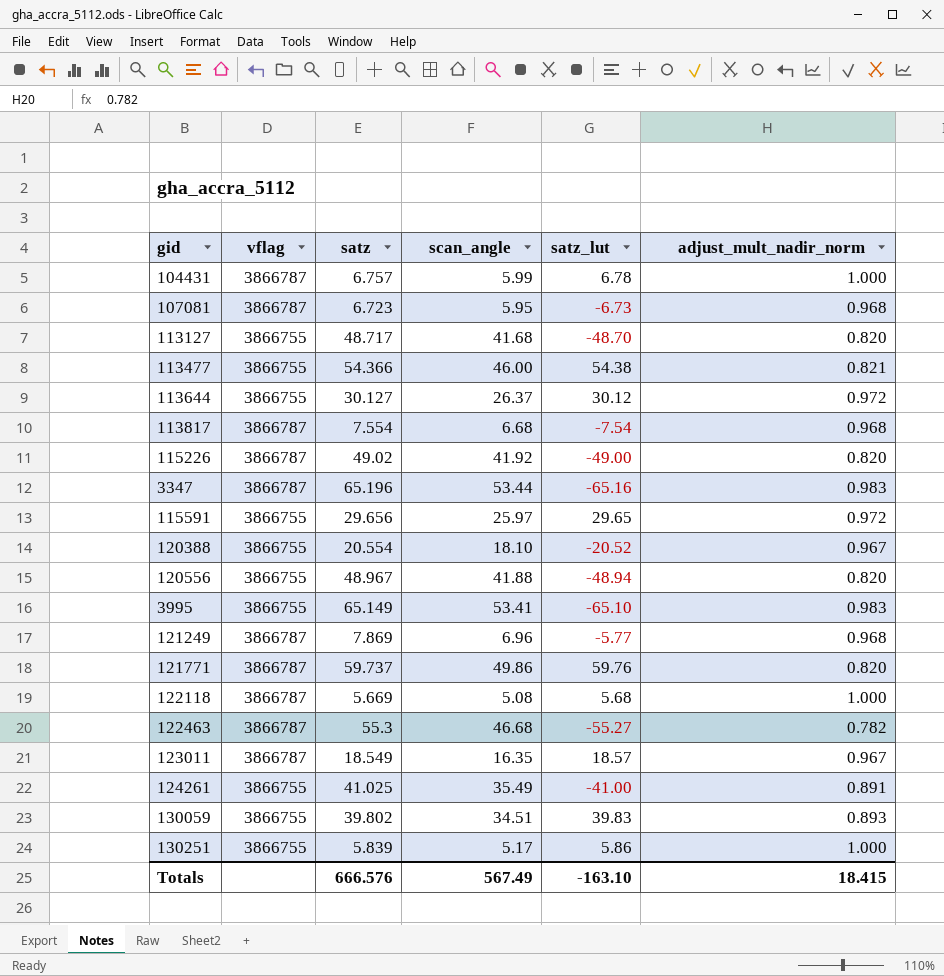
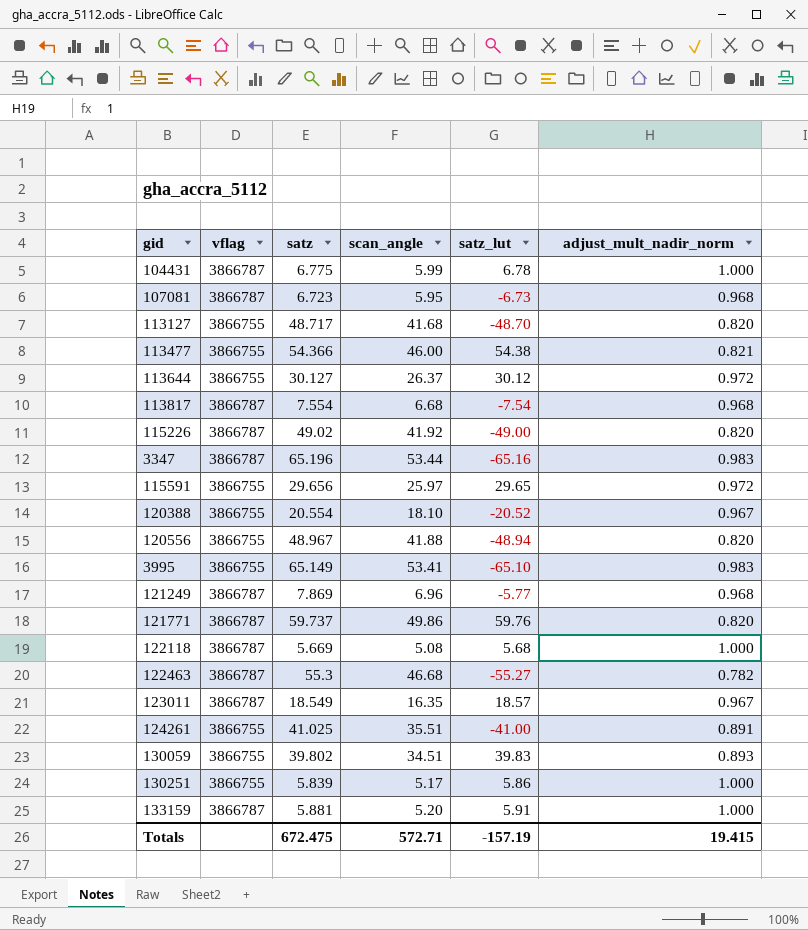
104431 | satz: 6.757 -> 6.775
124261 | scan_angle: 35.49 -> 35.51
row 133159: none -> 3866787 | 5.881 | 5.20 | 5.91 | 1.000
Totals | satz: 666.576 -> 672.475
Totals | scan_angle: 567.49 -> 572.71
Totals | satz_lut: -163.10 -> -157.19
Totals | adjust_mult_nadir_norm: 18.415 -> 19.415

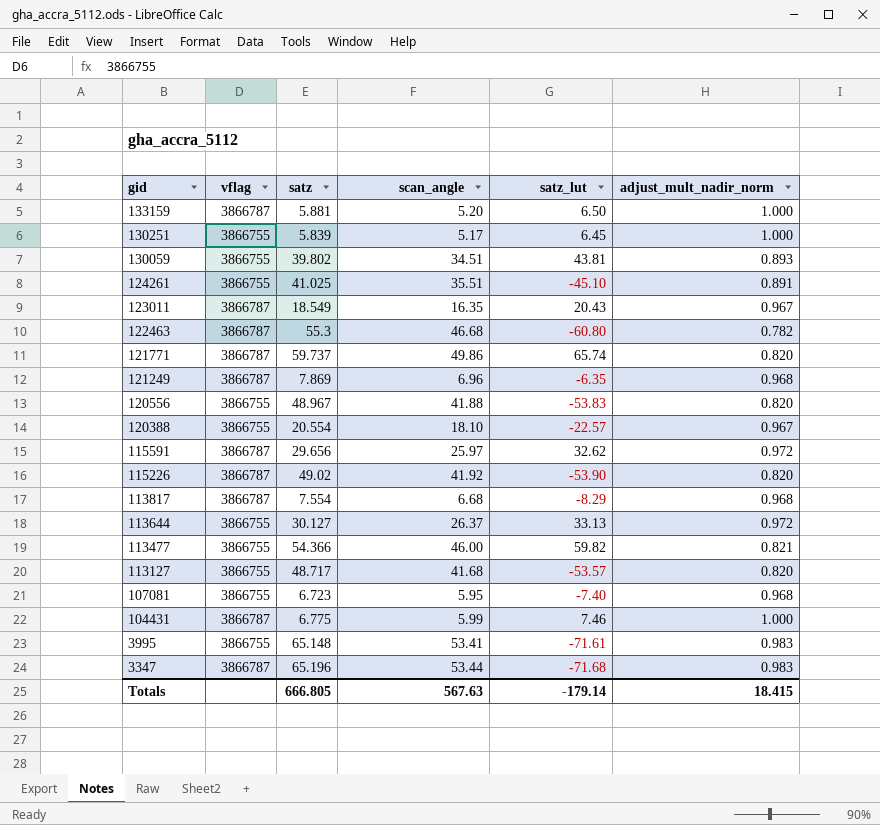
row order: none -> gid descending
row 122118: 3866787 | 5.669 | 5.08 | 5.68 | 1.000 -> none
133159 | satz_lut: 5.91 -> 6.50
130251 | satz_lut: 5.86 -> 6.45
130059 | satz_lut: 39.83 -> 43.81
124261 | satz_lut: -41.00 -> -45.10
123011 | satz_lut: 18.57 -> 20.43
122463 | satz_lut: -55.27 -> -60.80
121771 | satz_lut: 59.76 -> 65.74
121249 | satz_lut: -5.77 -> -6.35
120556 | satz_lut: -48.94 -> -53.83
120388 | satz_lut: -20.52 -> -22.57
115591 | vflag: 3866755 -> 3866787
115591 | satz_lut: 29.65 -> 32.62
115226 | satz_lut: -49.00 -> -53.90
113817 | satz_lut: -7.54 -> -8.29
113644 | satz_lut: 30.12 -> 33.13
113477 | satz_lut: 54.38 -> 59.82
113127 | satz_lut: -48.70 -> -53.57
107081 | vflag: 3866787 -> 3866755
107081 | satz_lut: -6.73 -> -7.40
104431 | satz_lut: 6.78 -> 7.46
3995 | satz: 65.149 -> 65.148
3995 | satz_lut: -65.10 -> -71.61
3347 | satz_lut: -65.16 -> -71.68
Totals | satz: 672.475 -> 666.805
Totals | scan_angle: 572.71 -> 567.63
Totals | satz_lut: -157.19 -> -179.14
Totals | adjust_mult_nadir_norm: 19.415 -> 18.415

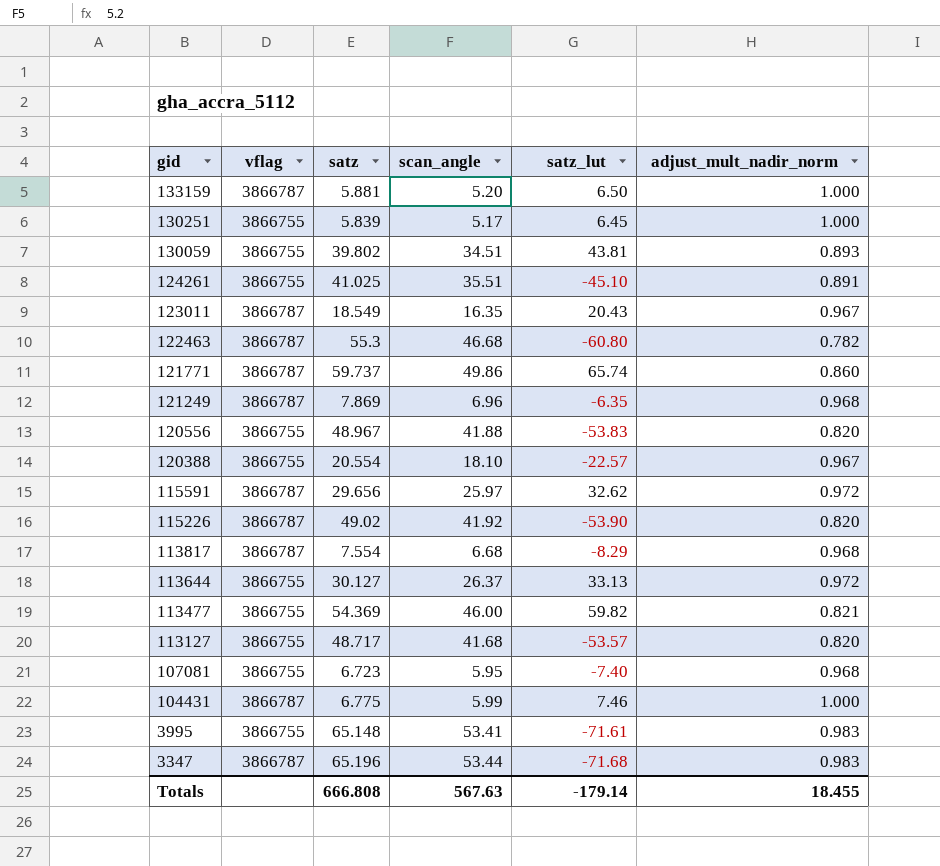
121771 | adjust_mult_nadir_norm: 0.820 -> 0.860
113477 | satz: 54.366 -> 54.369
Totals | satz: 666.805 -> 666.808
Totals | adjust_mult_nadir_norm: 18.415 -> 18.455

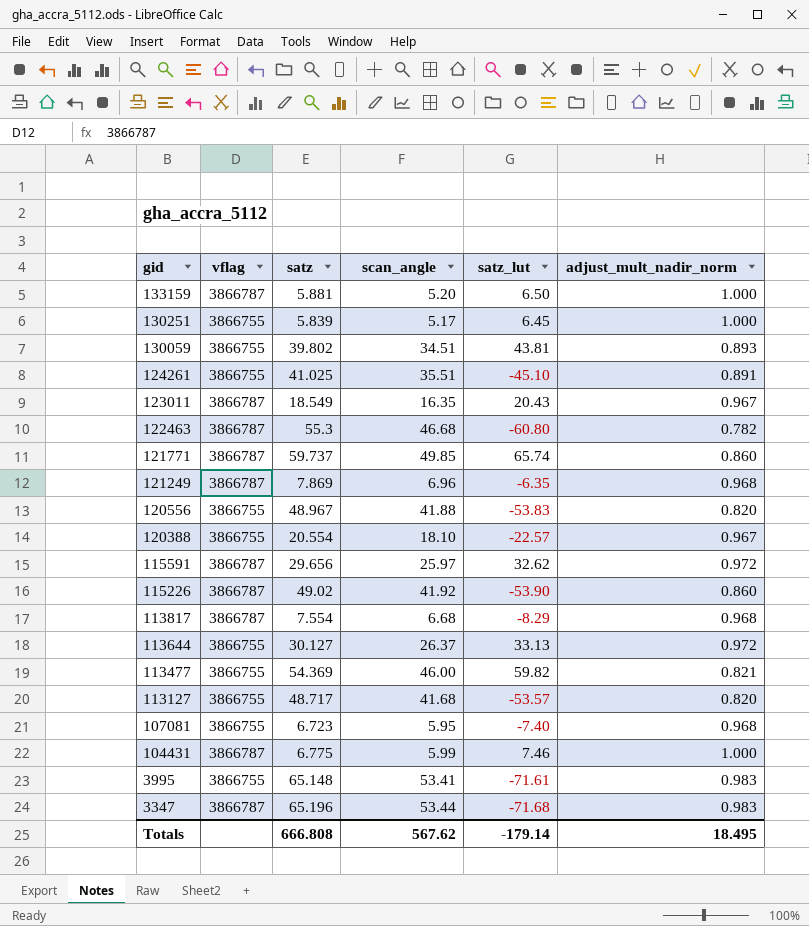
121771 | scan_angle: 49.86 -> 49.85
115226 | adjust_mult_nadir_norm: 0.820 -> 0.860
Totals | scan_angle: 567.63 -> 567.62
Totals | adjust_mult_nadir_norm: 18.455 -> 18.495

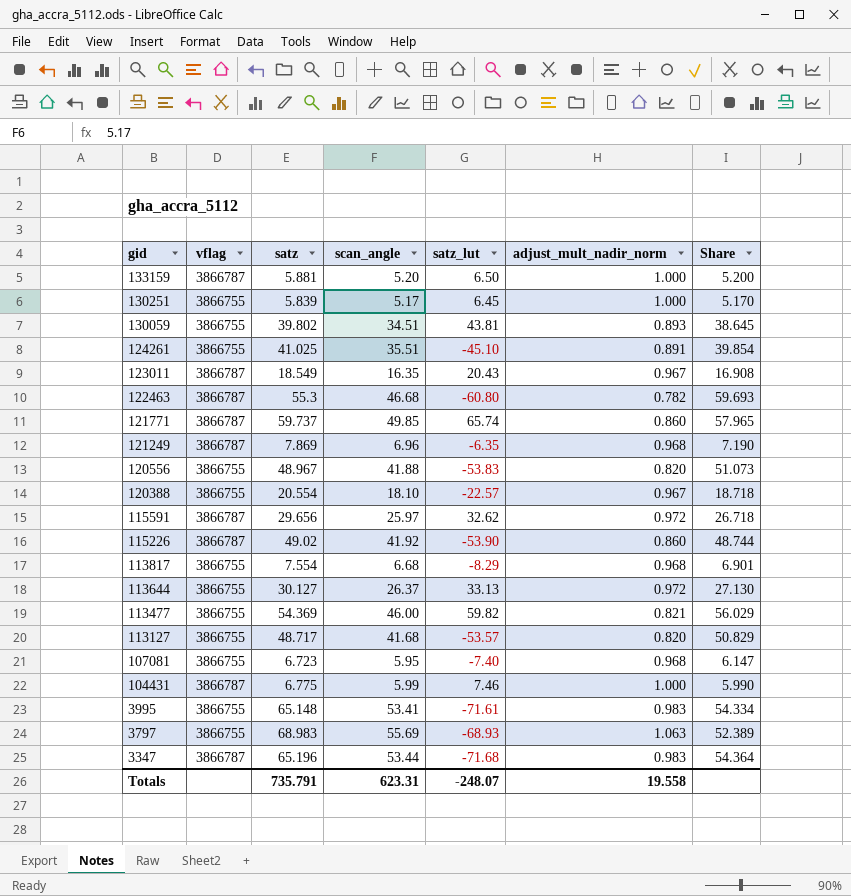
column Share | formula: none -> [scan_angle] / [adjust_mult_nadir_norm]
113817 | vflag: 3866787 -> 3866755
row 3797: none -> 3866755 | 68.983 | 55.69 | -68.93 | 1.063 | 52.389
Totals | satz: 666.808 -> 735.791
Totals | scan_angle: 567.62 -> 623.31
Totals | satz_lut: -179.14 -> -248.07
Totals | adjust_mult_nadir_norm: 18.495 -> 19.558

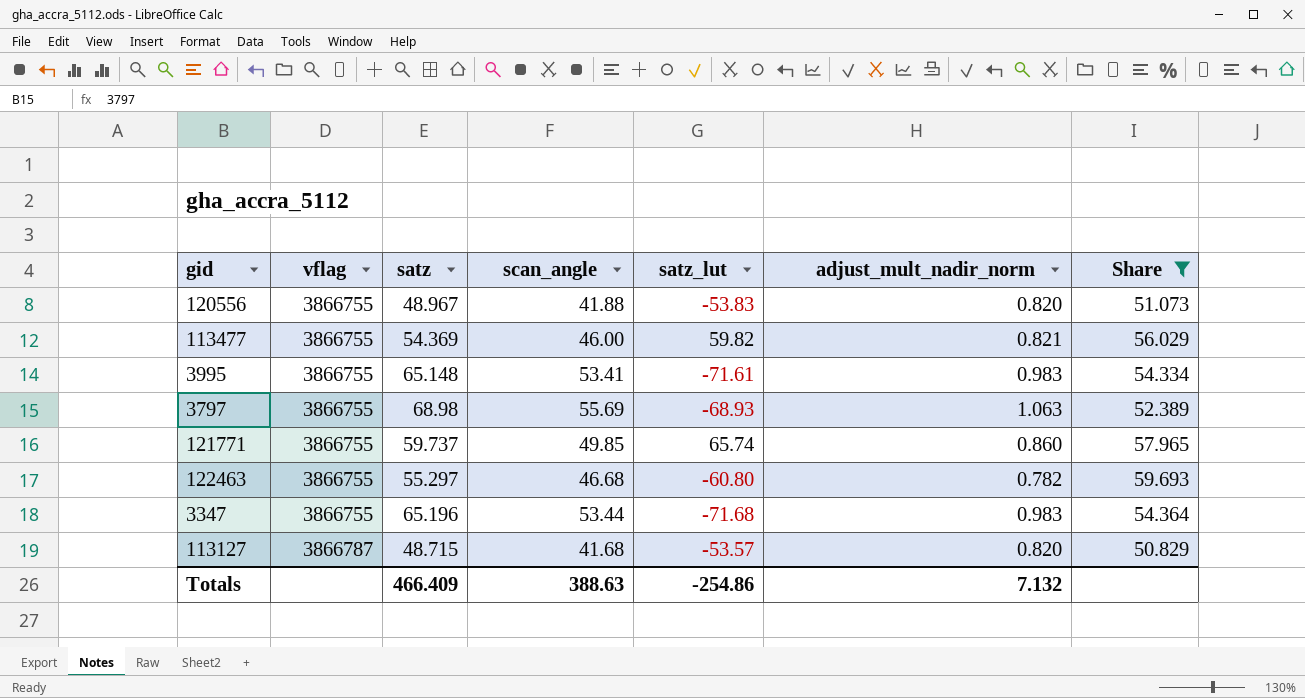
filter: none -> Share >= 50.829
row order: gid descending -> vflag ascending
3797 | satz: 68.983 -> 68.98
121771 | vflag: 3866787 -> 3866755
122463 | vflag: 3866787 -> 3866755
122463 | satz: 55.3 -> 55.297
3347 | vflag: 3866787 -> 3866755
113127 | vflag: 3866755 -> 3866787
113127 | satz: 48.717 -> 48.715
Totals | satz: 735.791 -> 466.409
Totals | scan_angle: 623.31 -> 388.63
Totals | satz_lut: -248.07 -> -254.86
Totals | adjust_mult_nadir_norm: 19.558 -> 7.132

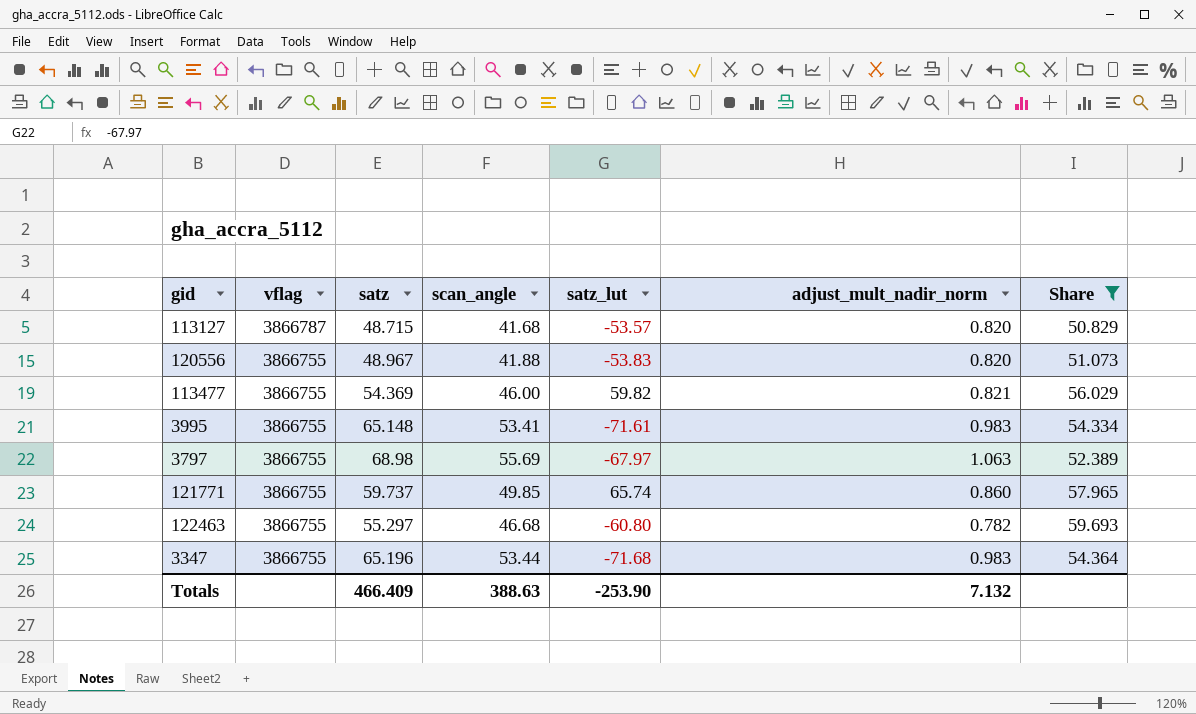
row order: vflag ascending -> vflag descending
3797 | satz_lut: -68.93 -> -67.97
Totals | satz_lut: -254.86 -> -253.90

